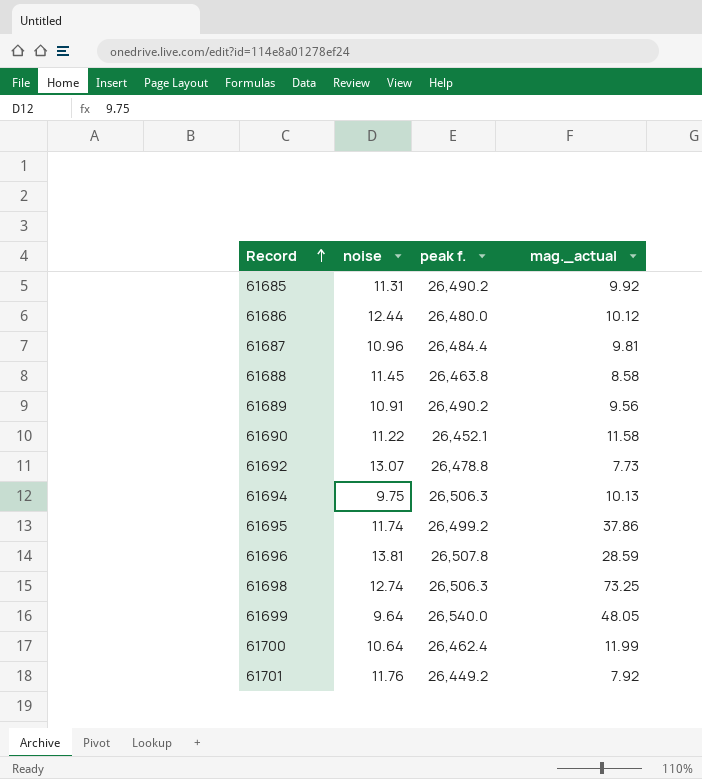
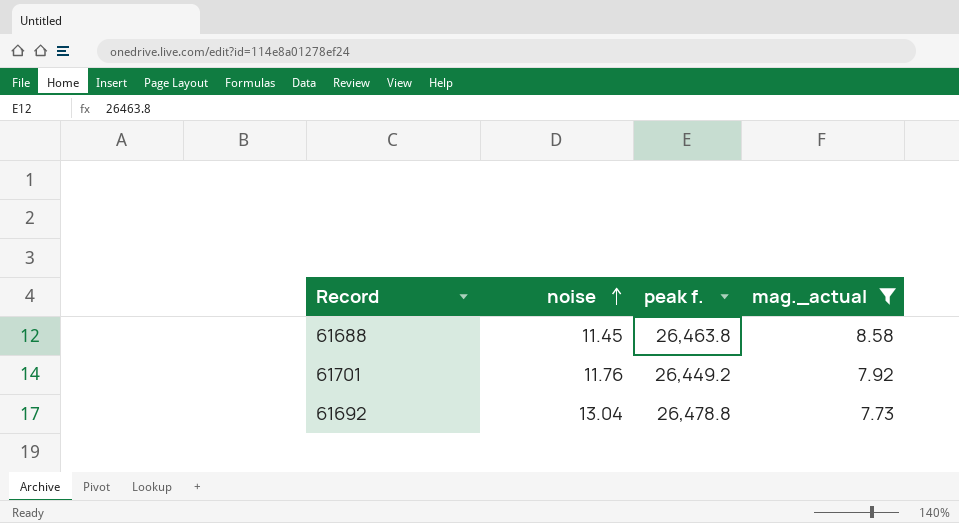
filter: none -> mag._actual <= 8.58
row order: Record ascending -> noise ascending
61692 | noise: 13.07 -> 13.04

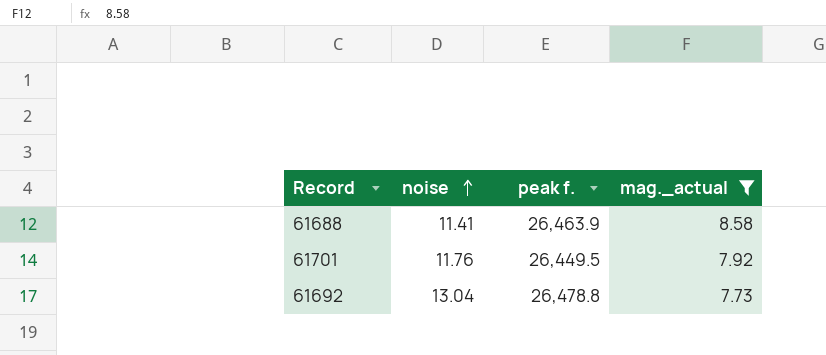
61688 | noise: 11.45 -> 11.41
61688 | peak f.: 26,463.8 -> 26,463.9
61701 | peak f.: 26,449.2 -> 26,449.5

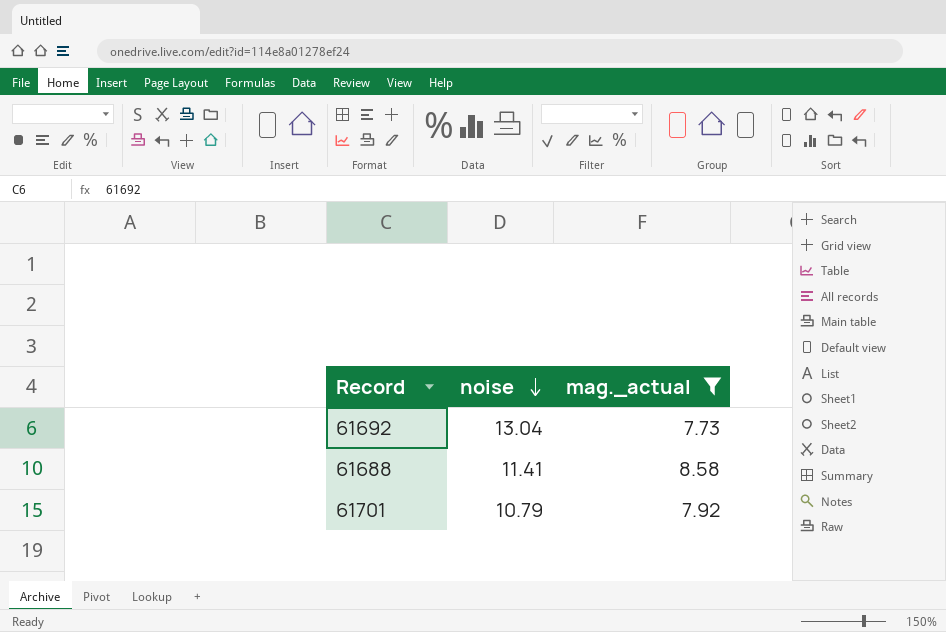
row order: noise ascending -> noise descending
column peak f. | position: 3 -> none
61701 | noise: 11.76 -> 10.79

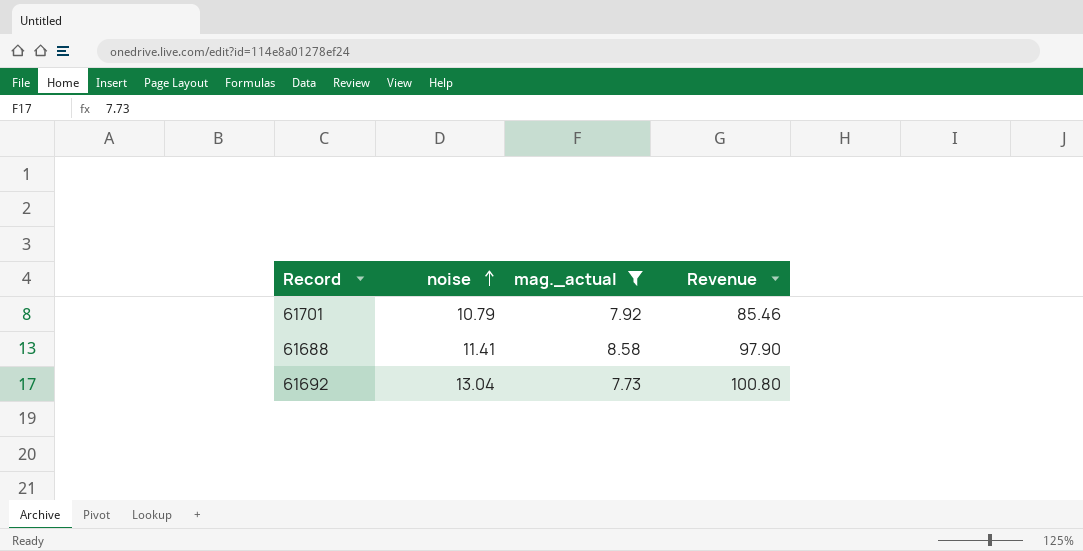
row order: noise descending -> noise ascending
column Revenue | formula: none -> [noise] * [mag._actual]

